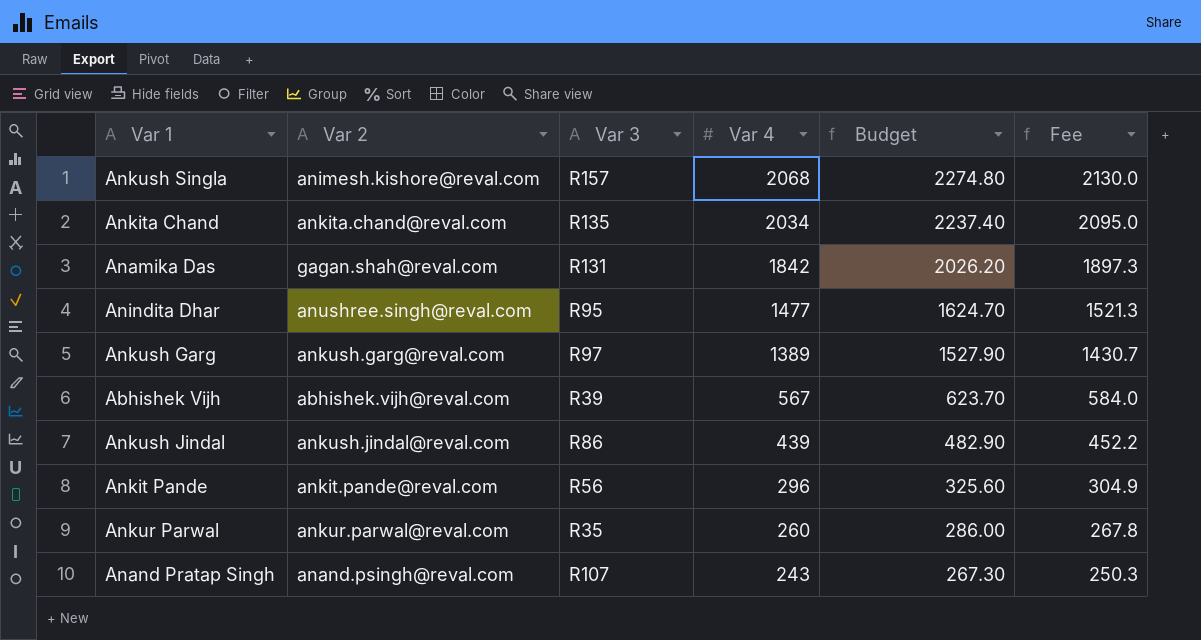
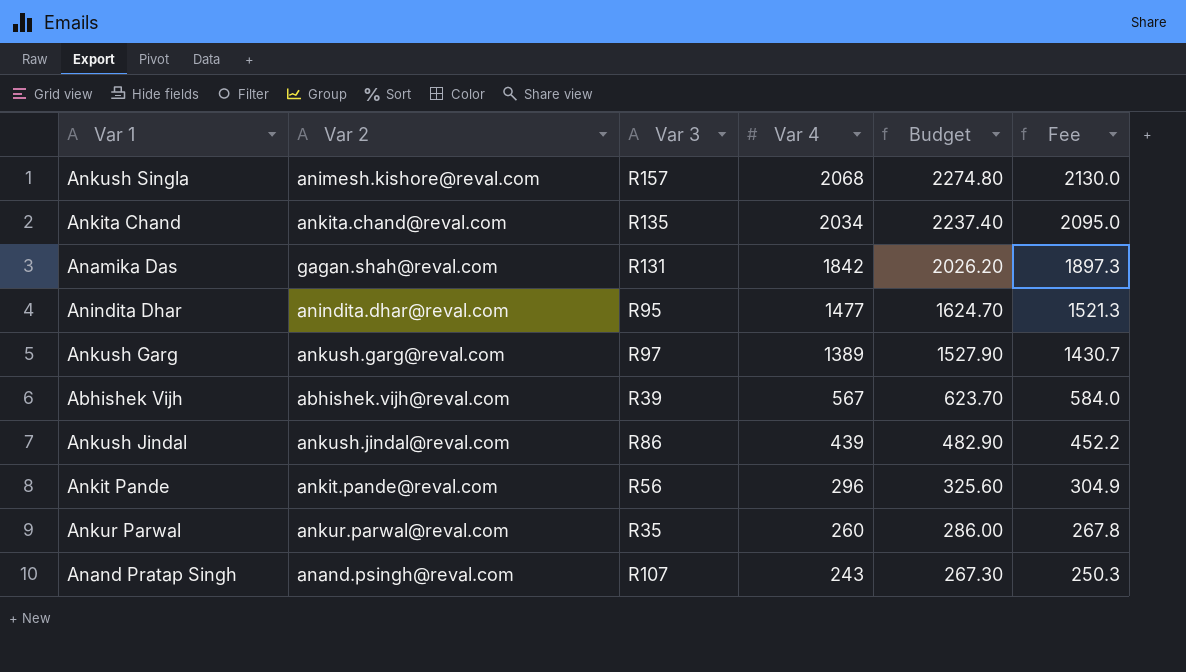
Anindita Dhar | Var 2: anushree.singh@reval.com -> anindita.dhar@reval.com

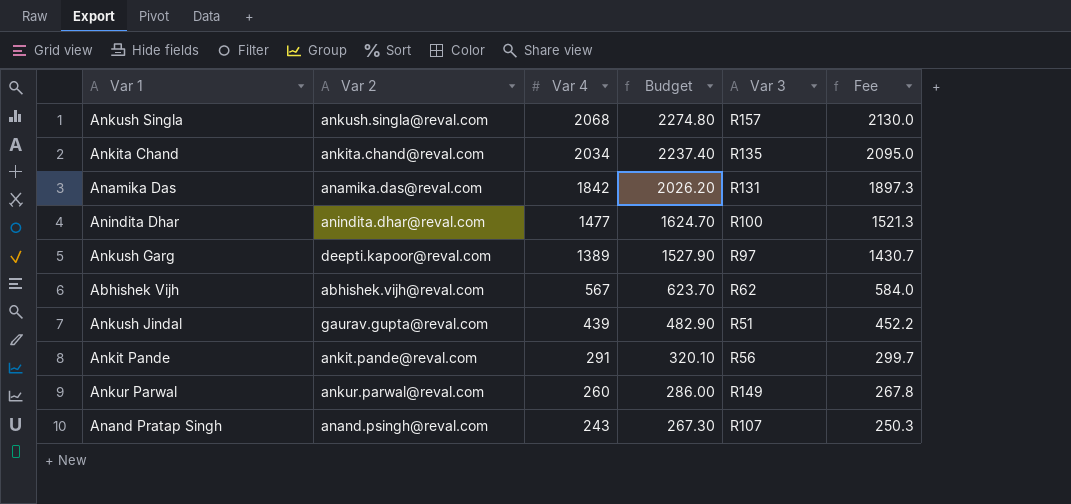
column Var 3 | position: 3 -> 5
Ankush Singla | Var 2: animesh.kishore@reval.com -> ankush.singla@reval.com
Anamika Das | Var 2: gagan.shah@reval.com -> anamika.das@reval.com
Anindita Dhar | Var 3: R95 -> R100
Ankush Garg | Var 2: ankush.garg@reval.com -> deepti.kapoor@reval.com
Abhishek Vijh | Var 3: R39 -> R62
Ankush Jindal | Var 2: ankush.jindal@reval.com -> gaurav.gupta@reval.com
Ankush Jindal | Var 3: R86 -> R51
Ankit Pande | Var 4: 296 -> 291
Ankit Pande | Budget: 325.60 -> 320.10
Ankit Pande | Fee: 304.9 -> 299.7
Ankur Parwal | Var 3: R35 -> R149

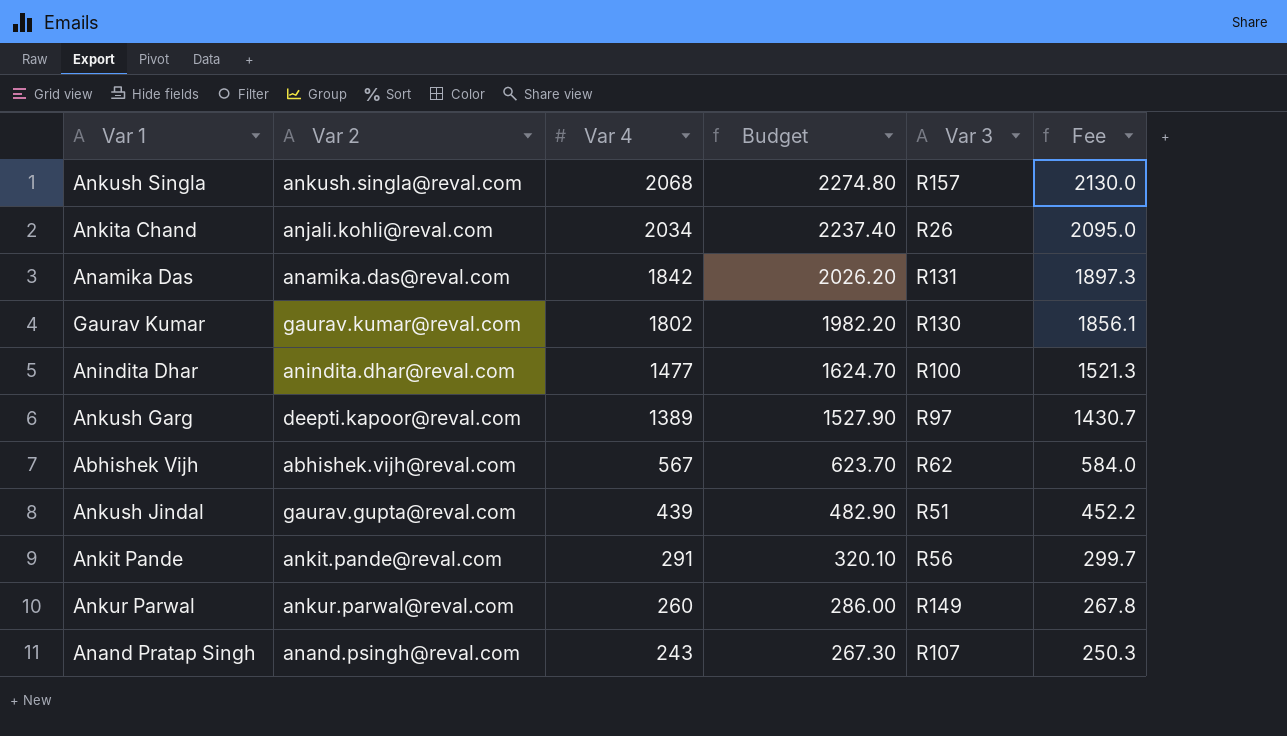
Ankita Chand | Var 2: ankita.chand@reval.com -> anjali.kohli@reval.com
Ankita Chand | Var 3: R135 -> R26
row Gaurav Kumar: none -> gaurav.kumar@reval.com | 1802 | 1982.20 | R130 | 1856.1

